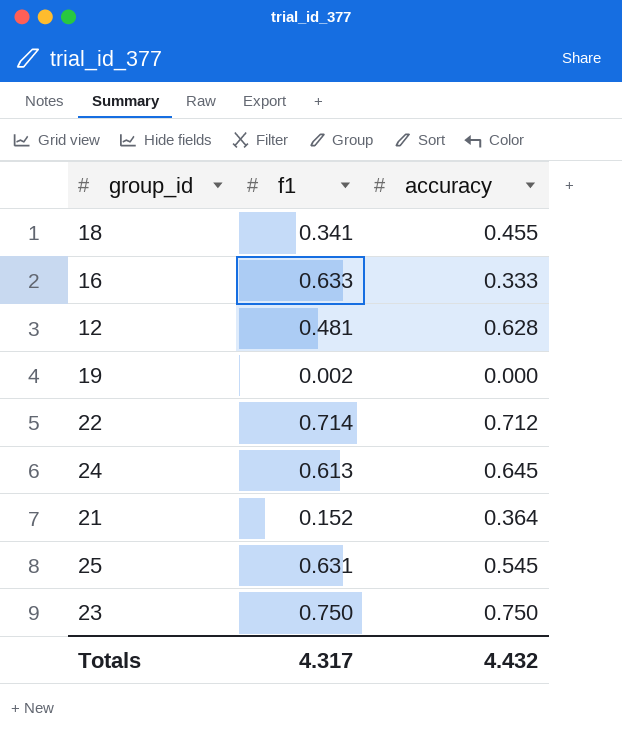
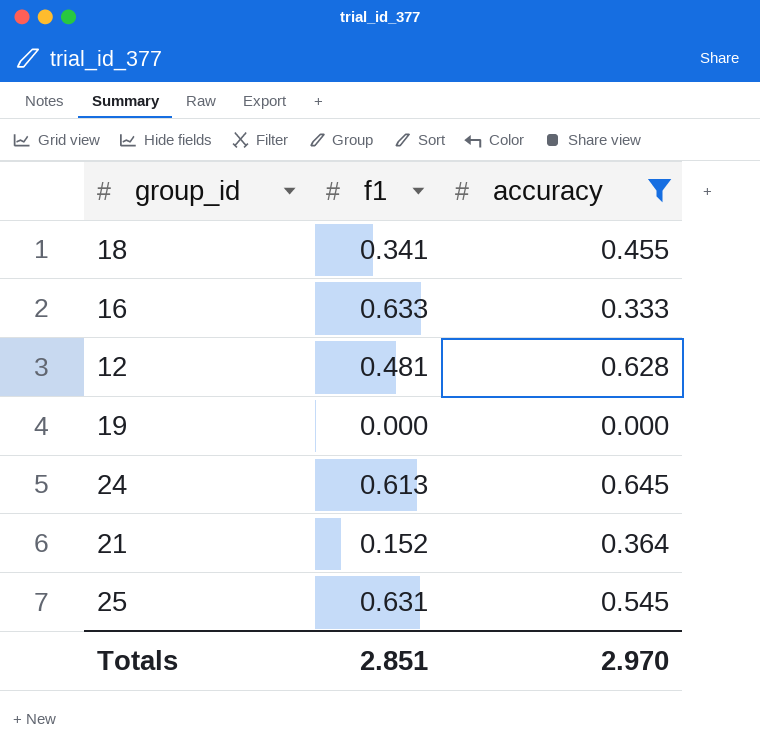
filter: none -> accuracy <= 0.645
19 | f1: 0.002 -> 0.000
Totals | f1: 4.317 -> 2.851
Totals | accuracy: 4.432 -> 2.970

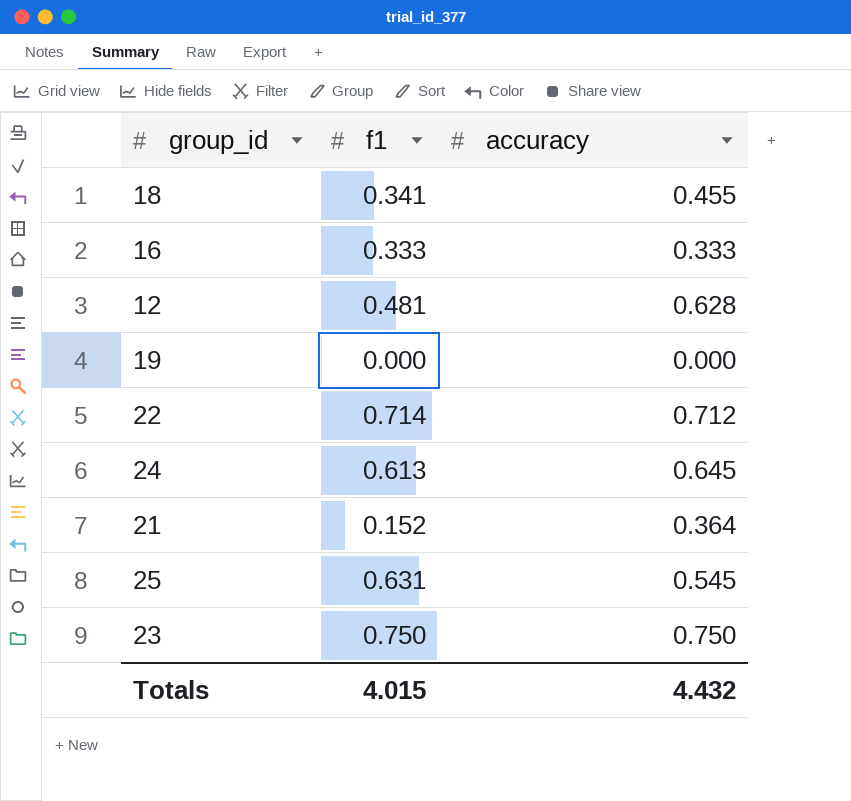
filter: accuracy <= 0.645 -> none
16 | f1: 0.633 -> 0.333
Totals | f1: 2.851 -> 4.015
Totals | accuracy: 2.970 -> 4.432

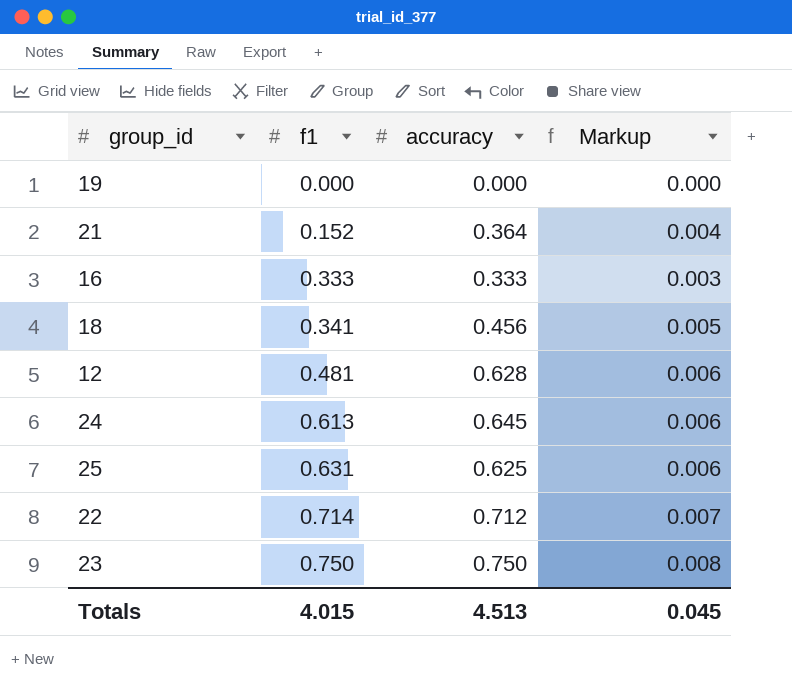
row order: none -> f1 ascending
column Markup | formula: none -> [accuracy] * 0.01
18 | accuracy: 0.455 -> 0.456
25 | accuracy: 0.545 -> 0.625
Totals | accuracy: 4.432 -> 4.513

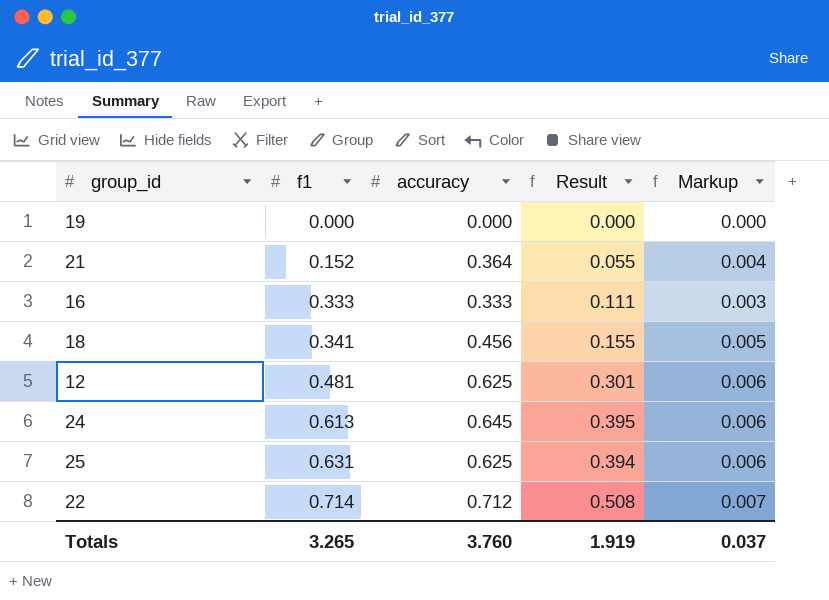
column Result | formula: none -> [f1] * [accuracy]
row 23: 0.750 | 0.750 | 0.008 -> none
12 | accuracy: 0.628 -> 0.625
Totals | f1: 4.015 -> 3.265
Totals | accuracy: 4.513 -> 3.760
Totals | Markup: 0.045 -> 0.037

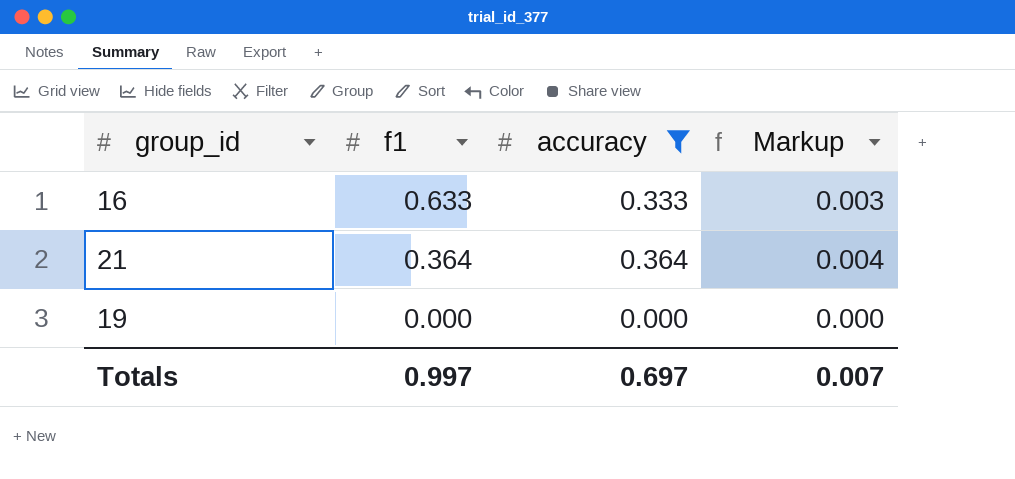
filter: none -> accuracy <= 0.364
row order: f1 ascending -> f1 descending
column Result | formula: [f1] * [accuracy] -> none
16 | f1: 0.333 -> 0.633
21 | f1: 0.152 -> 0.364
Totals | f1: 3.265 -> 0.997
Totals | accuracy: 3.760 -> 0.697
Totals | Markup: 0.037 -> 0.007

